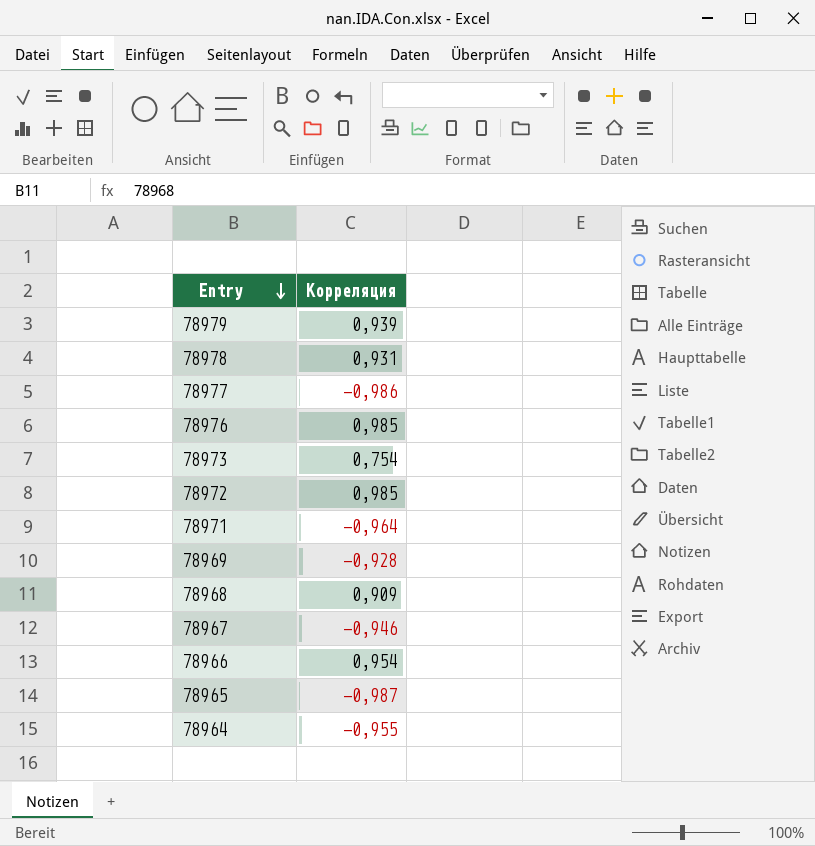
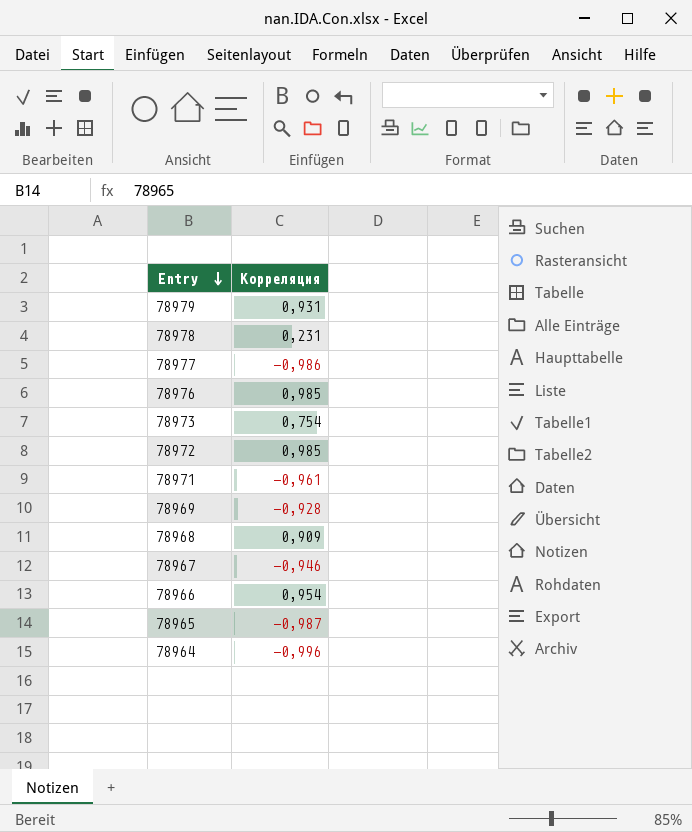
78979 | Корреляция: 0,939 -> 0,931
78978 | Корреляция: 0,931 -> 0,231
78971 | Корреляция: -0,964 -> -0,961
78964 | Корреляция: -0,955 -> -0,996

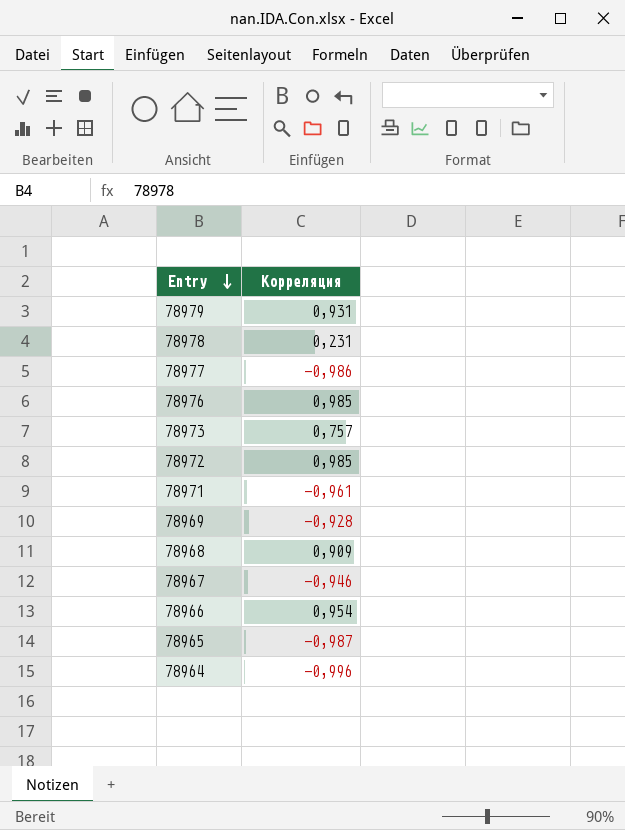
78973 | Корреляция: 0,754 -> 0,757

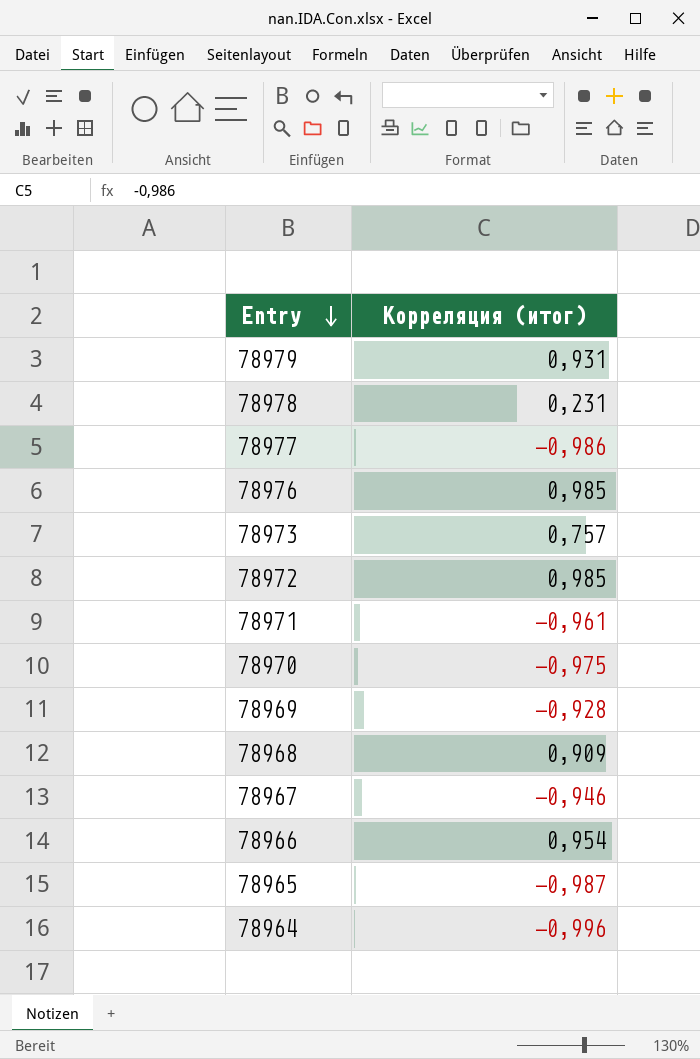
column name: Корреляция -> Корреляция (итог)
row 78970: none -> -0,975

